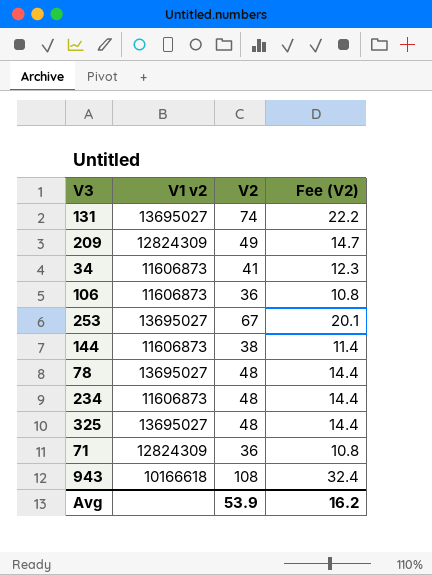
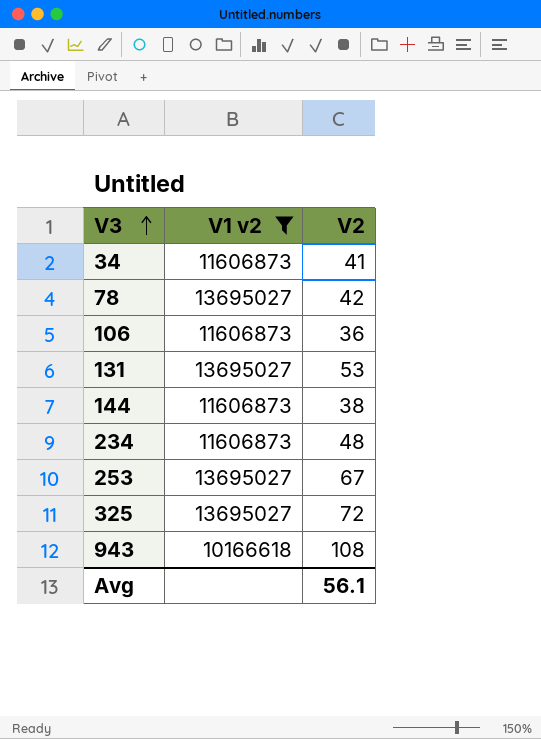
filter: none -> V1 v2 != 12824309
row order: none -> V3 ascending
column Fee (V2) | formula: [V2] * 0.3 -> none
78 | V2: 48 -> 42
131 | V2: 74 -> 53
325 | V2: 48 -> 72
Avg | V2: 53.9 -> 56.1

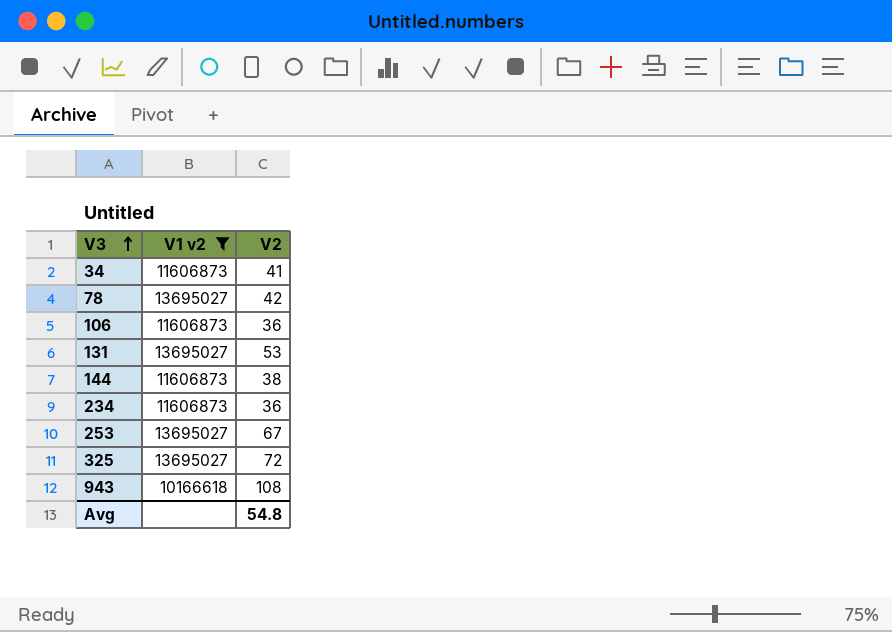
234 | V2: 48 -> 36
Avg | V2: 56.1 -> 54.8

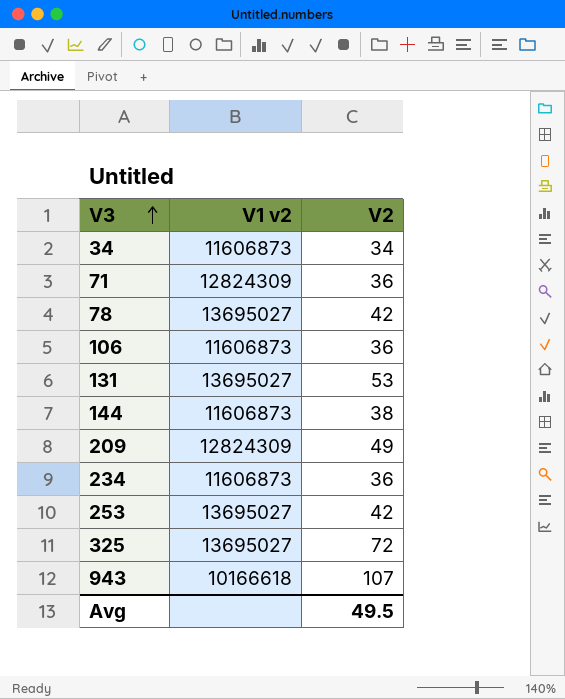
filter: V1 v2 != 12824309 -> none
34 | V2: 41 -> 34
253 | V2: 67 -> 42
943 | V2: 108 -> 107
Avg | V2: 54.8 -> 49.5

